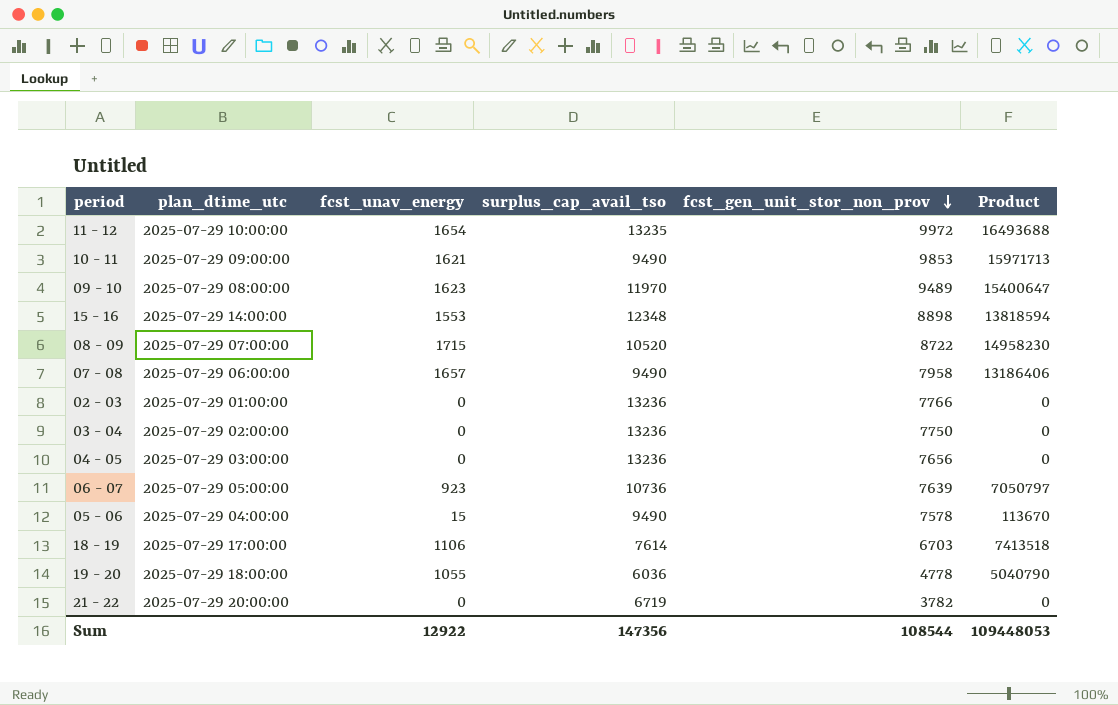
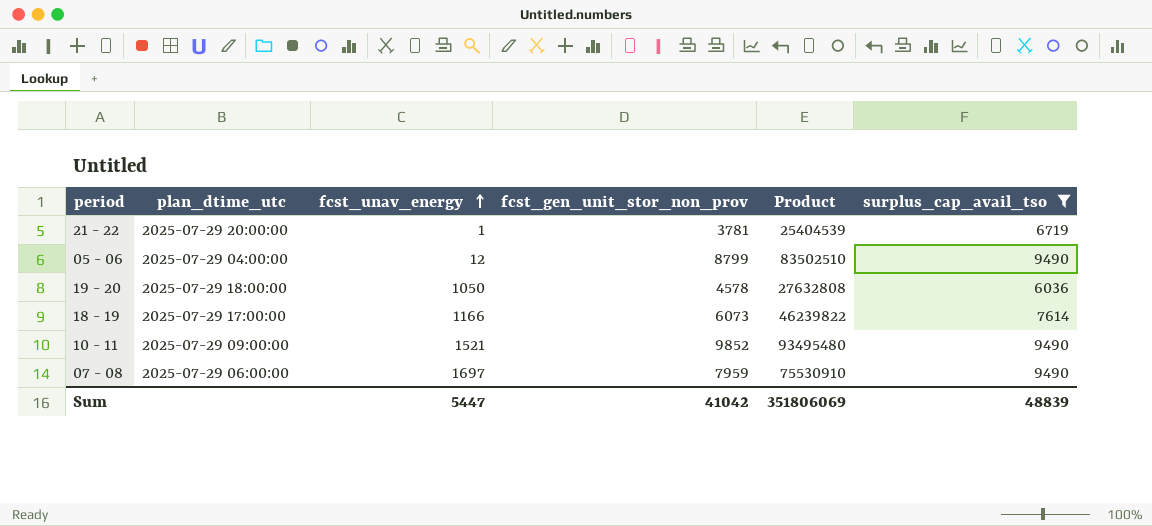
filter: none -> surplus_cap_avail_tso <= 9490
row order: fcst_gen_unit_stor_non_prov descending -> fcst_unav_energy ascending
column Product | formula: [fcst_unav_energy] * [fcst_gen_unit_stor_non_prov] -> [fcst_gen_unit_stor_non_prov] * [surplus_cap_avail_tso]
column surplus_cap_avail_tso | position: 4 -> 6
21 - 22 | fcst_unav_energy: 0 -> 1
21 - 22 | fcst_gen_unit_stor_non_prov: 3782 -> 3781
05 - 06 | fcst_unav_energy: 15 -> 12
05 - 06 | fcst_gen_unit_stor_non_prov: 7578 -> 8799
19 - 20 | fcst_unav_energy: 1055 -> 1050
19 - 20 | fcst_gen_unit_stor_non_prov: 4778 -> 4578
18 - 19 | fcst_unav_energy: 1106 -> 1166
18 - 19 | fcst_gen_unit_stor_non_prov: 6703 -> 6073
10 - 11 | fcst_unav_energy: 1621 -> 1521
10 - 11 | fcst_gen_unit_stor_non_prov: 9853 -> 9852
07 - 08 | fcst_unav_energy: 1657 -> 1697
07 - 08 | fcst_gen_unit_stor_non_prov: 7958 -> 7959
Sum | fcst_unav_energy: 12922 -> 5447
Sum | fcst_gen_unit_stor_non_prov: 108544 -> 41042
Sum | Product: 109448053 -> 351806069
Sum | surplus_cap_avail_tso: 147356 -> 48839

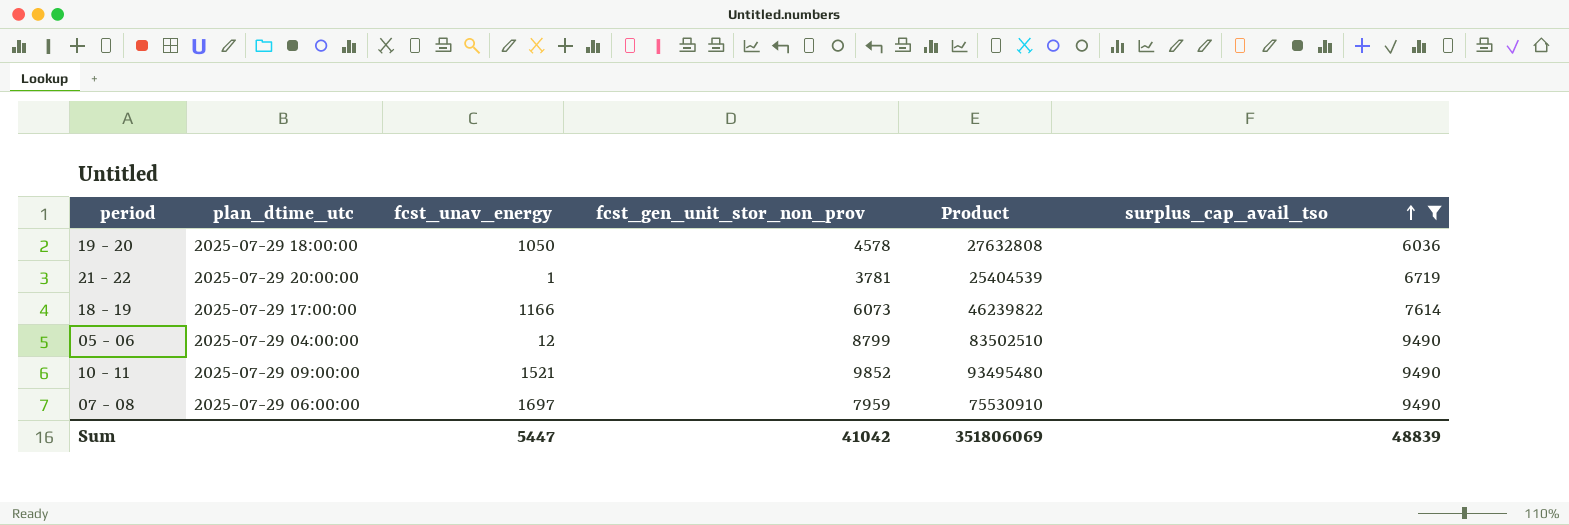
row order: fcst_unav_energy ascending -> surplus_cap_avail_tso ascending

